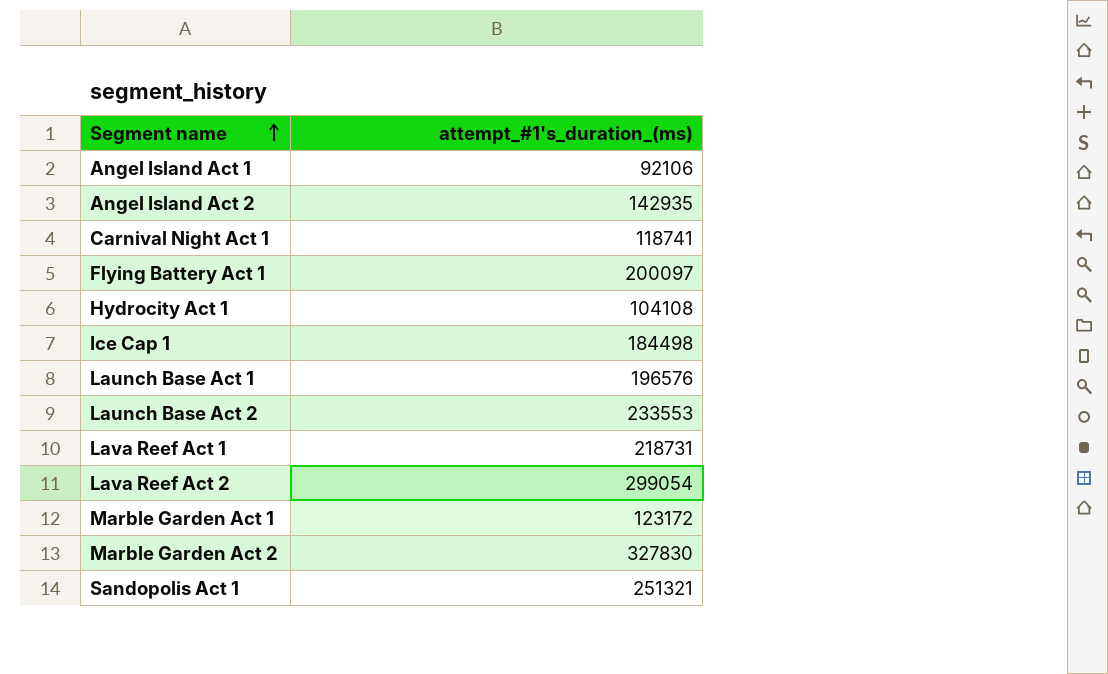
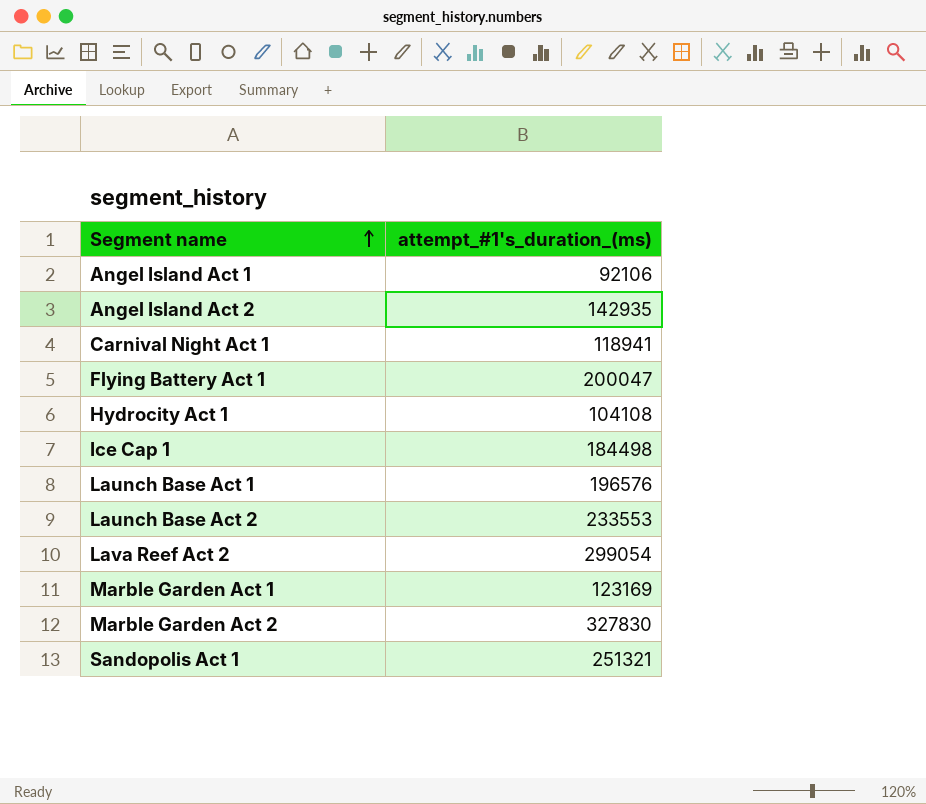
row Lava Reef Act 1: 218731 -> none
Carnival Night Act 1 | attempt_#1's_duration_(ms): 118741 -> 118941
Flying Battery Act 1 | attempt_#1's_duration_(ms): 200097 -> 200047
Marble Garden Act 1 | attempt_#1's_duration_(ms): 123172 -> 123169

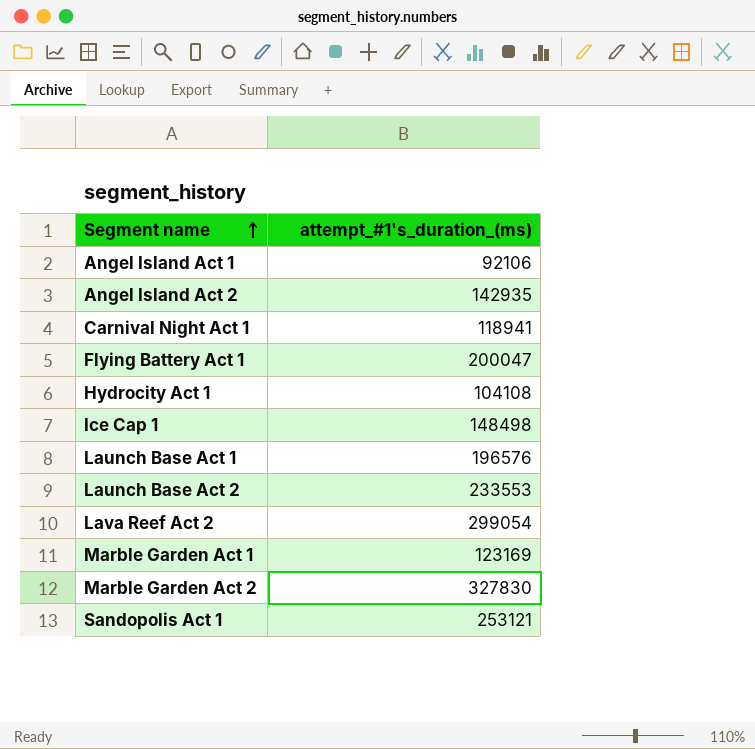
Ice Cap 1 | attempt_#1's_duration_(ms): 184498 -> 148498
Sandopolis Act 1 | attempt_#1's_duration_(ms): 251321 -> 253121

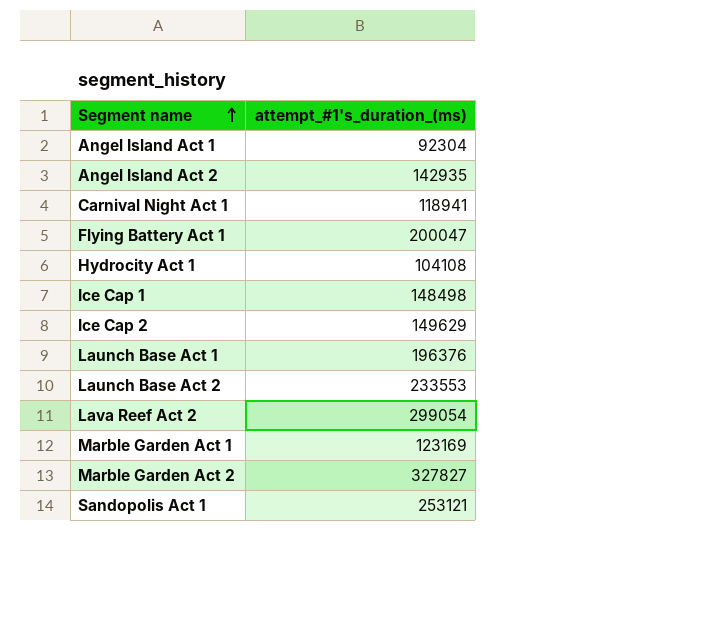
Angel Island Act 1 | attempt_#1's_duration_(ms): 92106 -> 92304
row Ice Cap 2: none -> 149629
Launch Base Act 1 | attempt_#1's_duration_(ms): 196576 -> 196376
Marble Garden Act 2 | attempt_#1's_duration_(ms): 327830 -> 327827

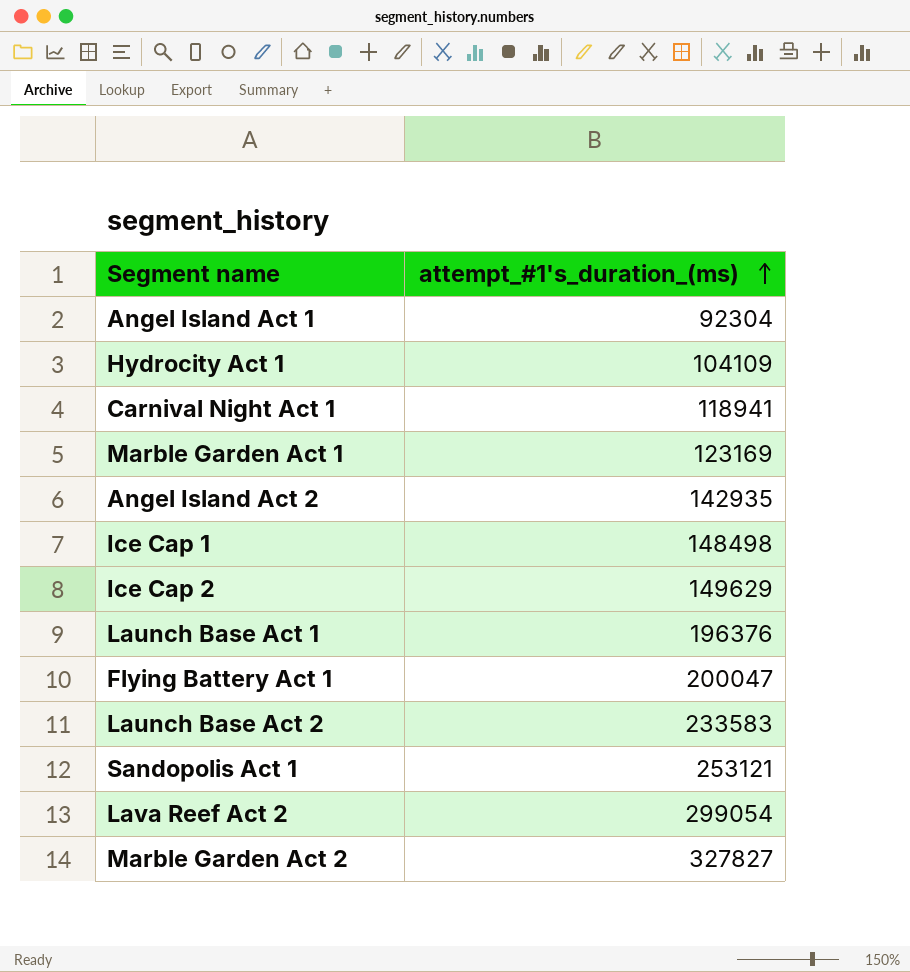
row order: Segment name ascending -> attempt_#1's_duration_(ms) ascending
Hydrocity Act 1 | attempt_#1's_duration_(ms): 104108 -> 104109
Launch Base Act 2 | attempt_#1's_duration_(ms): 233553 -> 233583

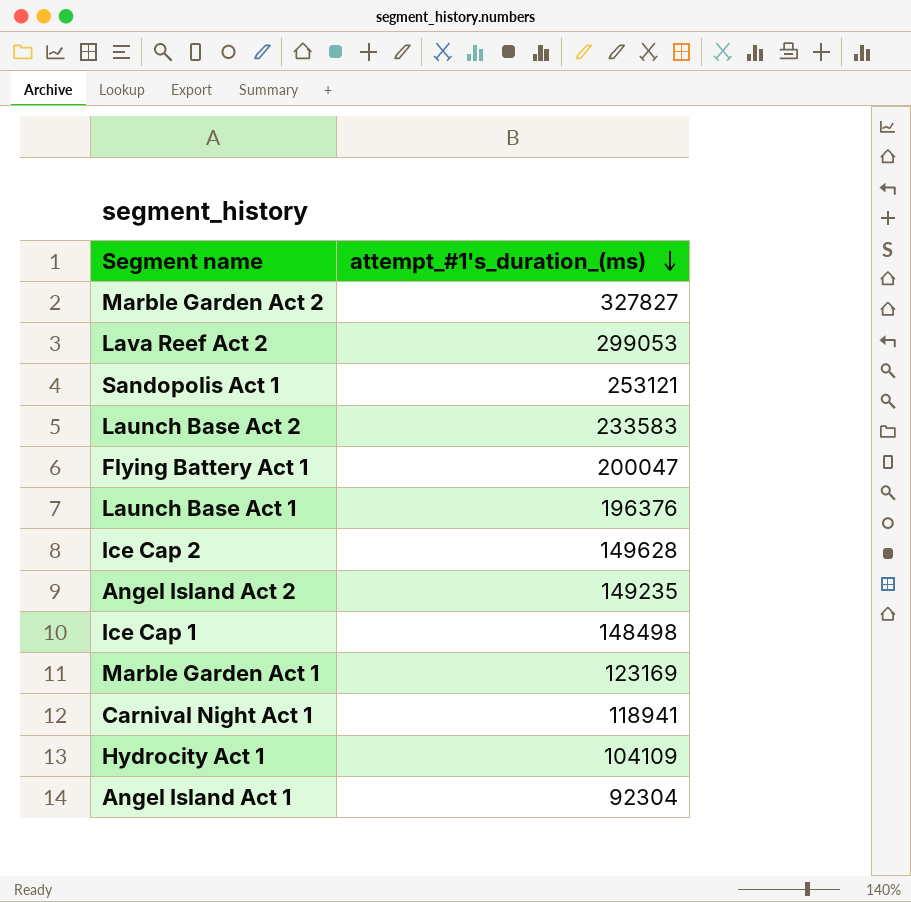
row order: attempt_#1's_duration_(ms) ascending -> attempt_#1's_duration_(ms) descending
Lava Reef Act 2 | attempt_#1's_duration_(ms): 299054 -> 299053
Ice Cap 2 | attempt_#1's_duration_(ms): 149629 -> 149628
Angel Island Act 2 | attempt_#1's_duration_(ms): 142935 -> 149235

